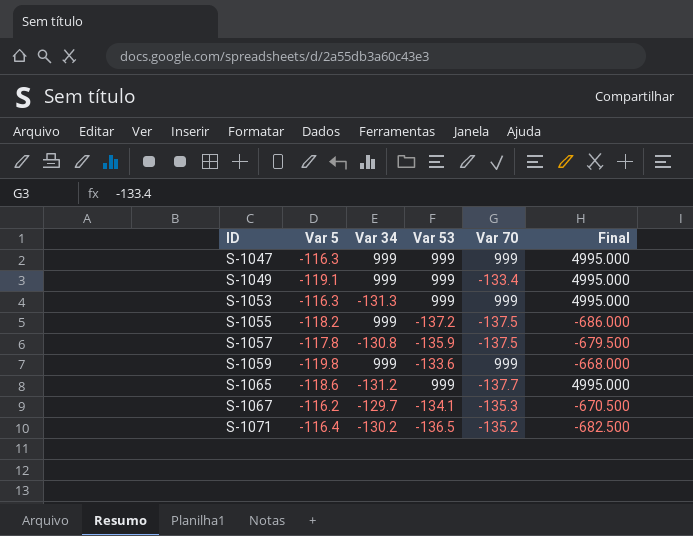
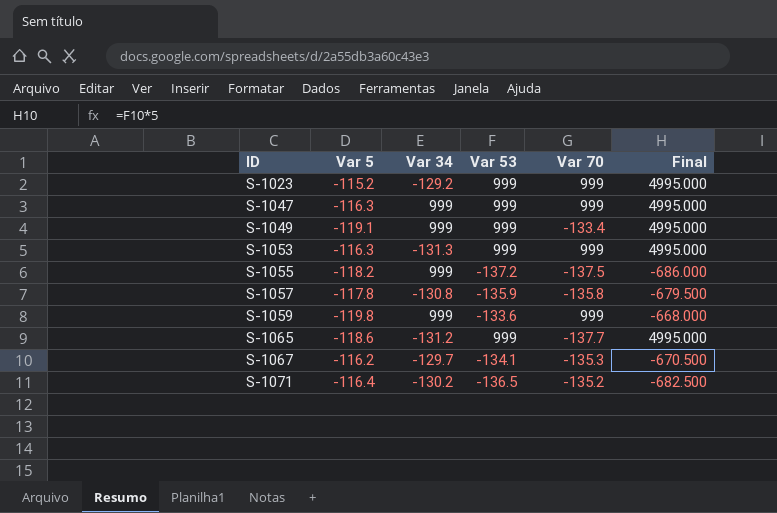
row S-1023: none -> -115.2 | -129.2 | 999 | 999 | 4995.000
S-1057 | Var 70: -137.5 -> -135.8

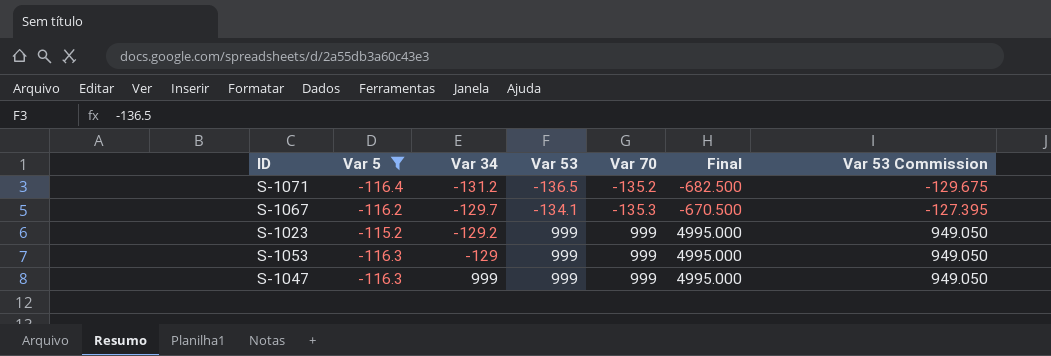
filter: none -> Var 5 >= -116.4
row order: ID ascending -> Var 34 ascending
column Var 53 Commission | formula: none -> [Var 53] * 0.95
S-1071 | Var 34: -130.2 -> -131.2
S-1053 | Var 34: -131.3 -> -129

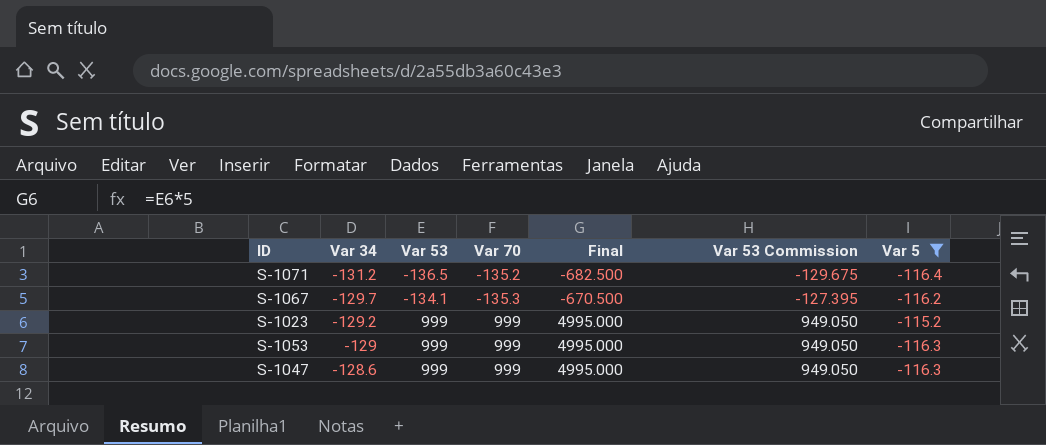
column Var 5 | position: 2 -> 7
S-1047 | Var 34: 999 -> -128.6

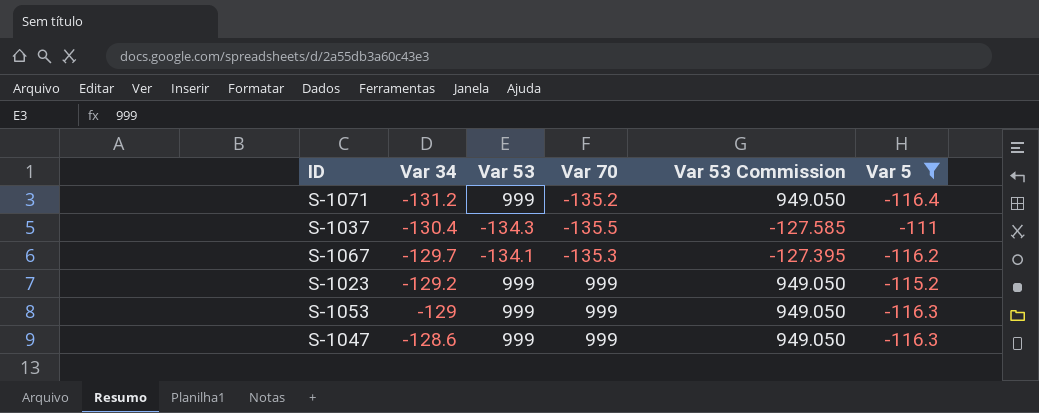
column Final | formula: [Var 53] * 5 -> none
S-1071 | Var 53: -136.5 -> 999
S-1071 | Var 53 Commission: -129.675 -> 949.050
row S-1037: none -> -130.4 | -134.3 | -135.5 | -127.585 | -111

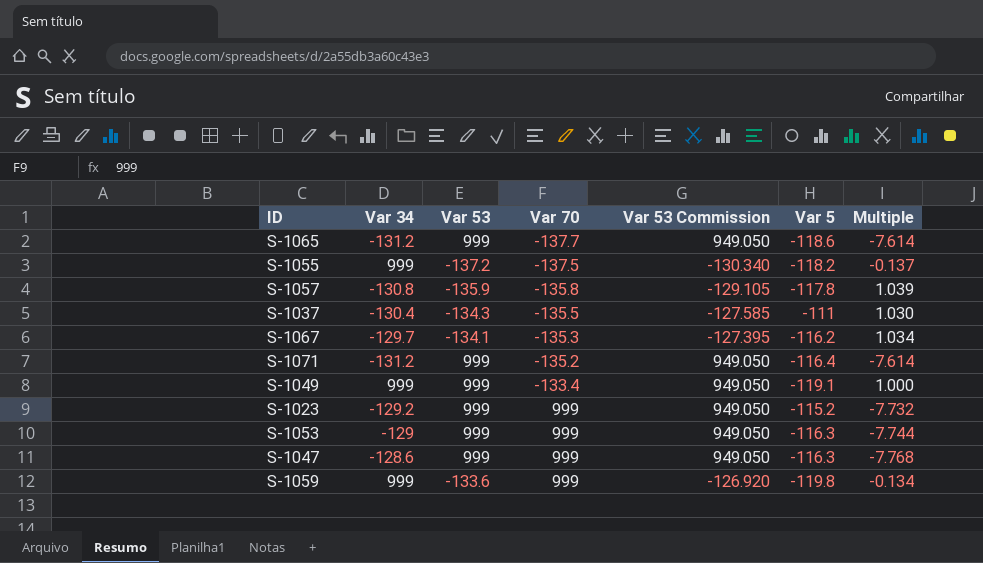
filter: Var 5 >= -116.4 -> none
row order: Var 34 ascending -> Var 70 ascending
column Multiple | formula: none -> [Var 53] / [Var 34]

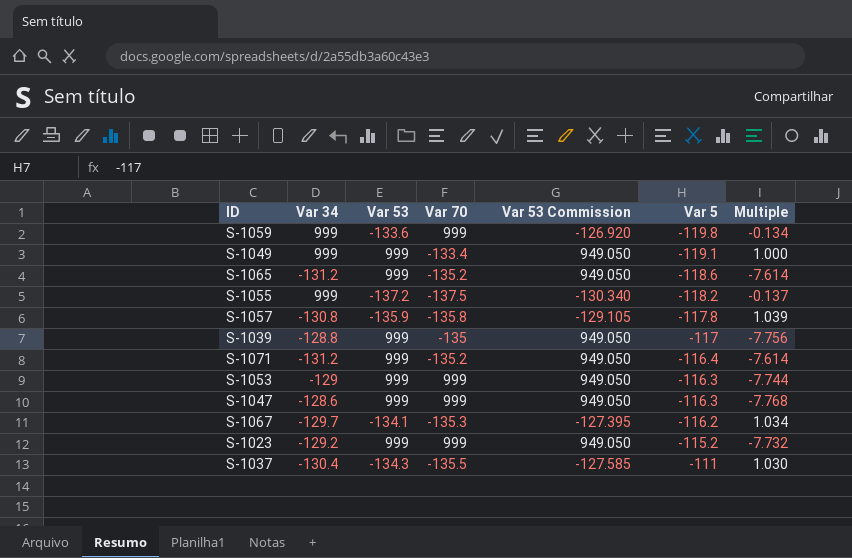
row order: Var 70 ascending -> Var 5 ascending
S-1065 | Var 70: -137.7 -> -135.2
row S-1039: none -> -128.8 | 999 | -135 | 949.050 | -117 | -7.756

